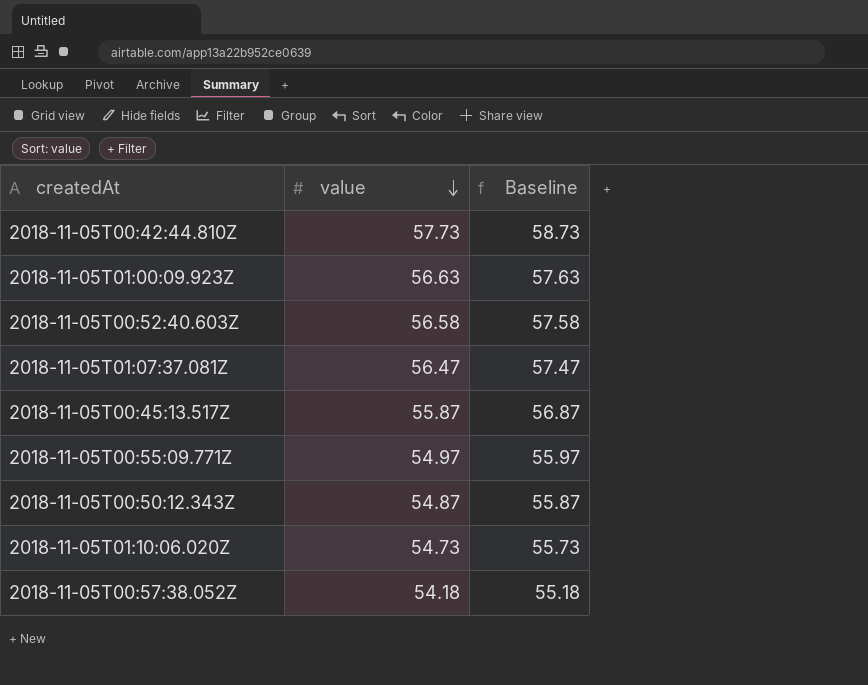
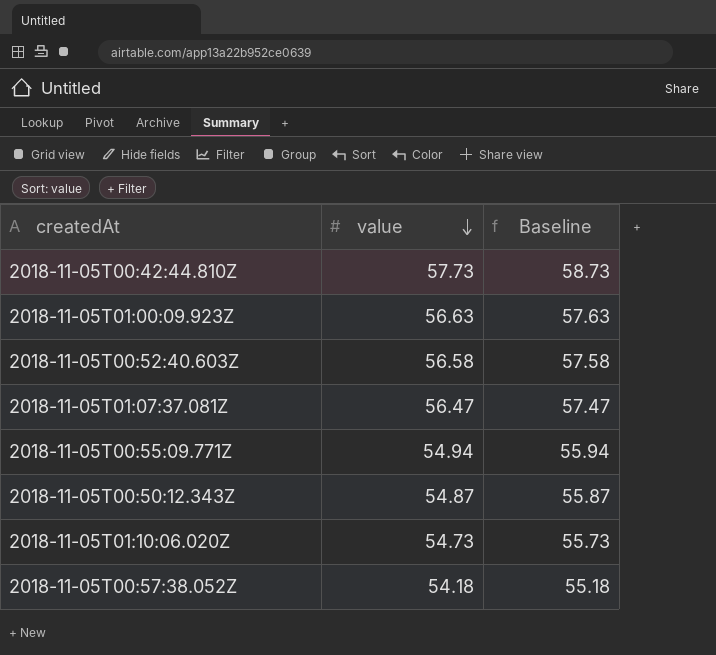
row 2018-11-05T00:45:13.517Z: 55.87 | 56.87 -> none
2018-11-05T00:55:09.771Z | value: 54.97 -> 54.94
2018-11-05T00:55:09.771Z | Baseline: 55.97 -> 55.94

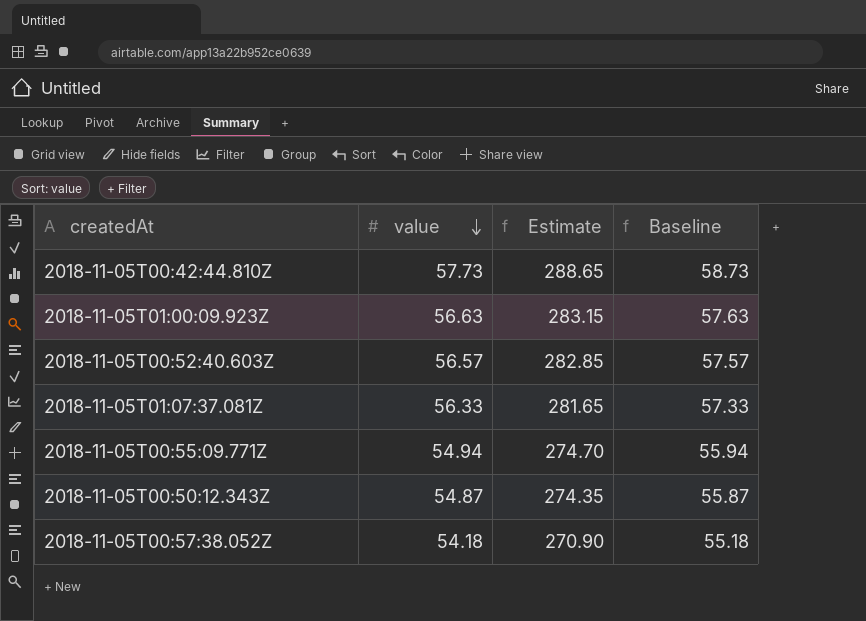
column Estimate | formula: none -> [value] * 5
row 2018-11-05T01:10:06.020Z: 54.73 | 55.73 -> none
2018-11-05T00:52:40.603Z | value: 56.58 -> 56.57
2018-11-05T00:52:40.603Z | Baseline: 57.58 -> 57.57
2018-11-05T01:07:37.081Z | value: 56.47 -> 56.33
2018-11-05T01:07:37.081Z | Baseline: 57.47 -> 57.33

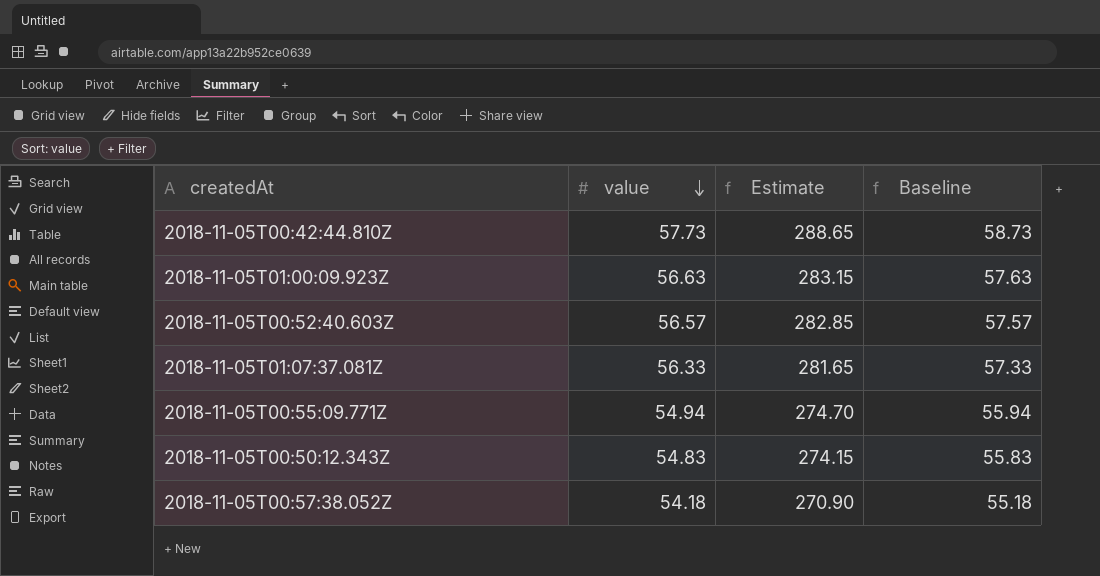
2018-11-05T00:50:12.343Z | value: 54.87 -> 54.83
2018-11-05T00:50:12.343Z | Estimate: 274.35 -> 274.15
2018-11-05T00:50:12.343Z | Baseline: 55.87 -> 55.83

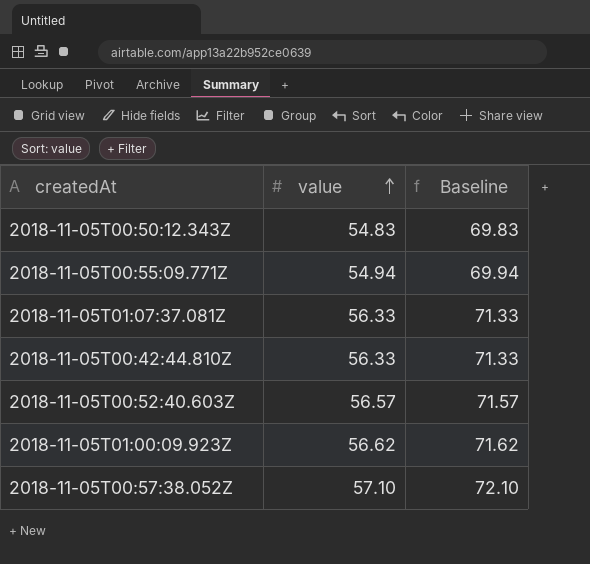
row order: value descending -> value ascending
column Estimate | formula: [value] * 5 -> none
column Baseline | formula: [value] + 1 -> [value] + 15
2018-11-05T00:42:44.810Z | value: 57.73 -> 56.33
2018-11-05T01:00:09.923Z | value: 56.63 -> 56.62
2018-11-05T00:57:38.052Z | value: 54.18 -> 57.10

